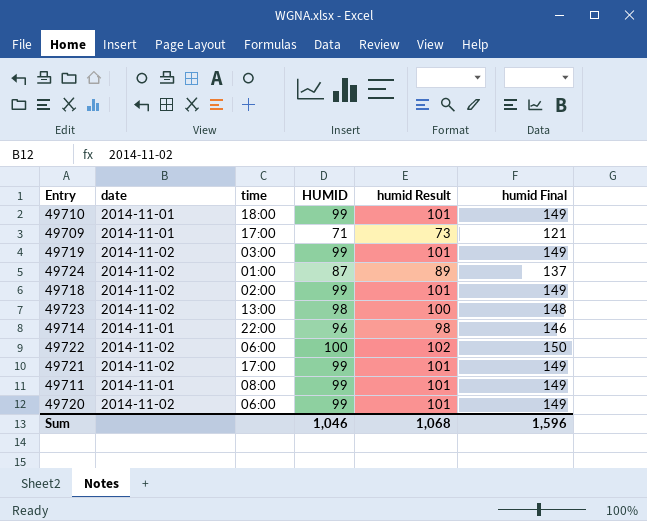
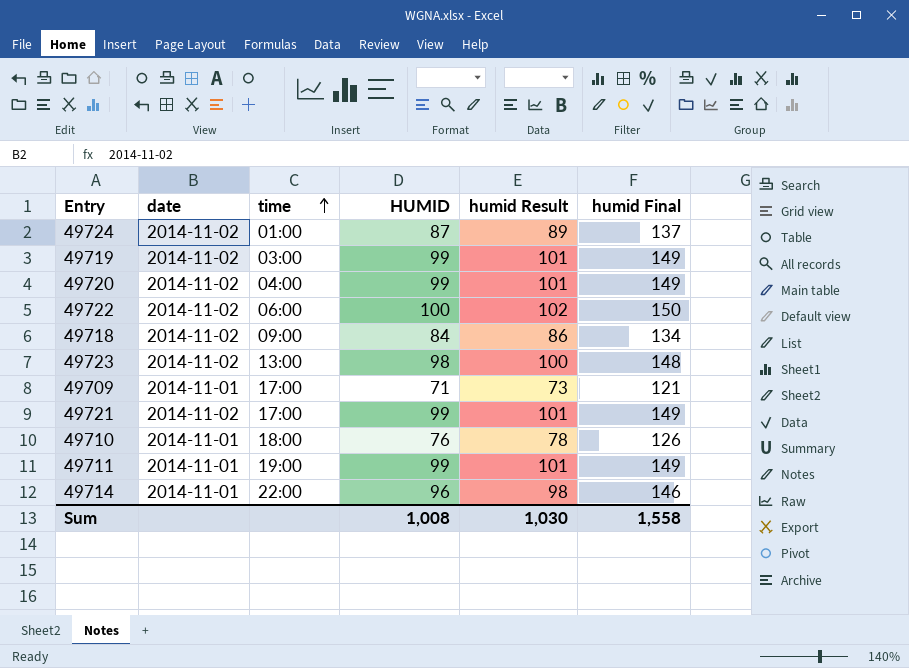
row order: none -> time ascending
49720 | time: 06:00 -> 04:00
49718 | time: 02:00 -> 09:00
49718 | HUMID: 99 -> 84
49718 | humid Result: 101 -> 86
49718 | humid Final: 149 -> 134
49710 | HUMID: 99 -> 76
49710 | humid Result: 101 -> 78
49710 | humid Final: 149 -> 126
49711 | time: 08:00 -> 19:00
Sum | HUMID: 1,046 -> 1,008
Sum | humid Result: 1,068 -> 1,030
Sum | humid Final: 1,596 -> 1,558

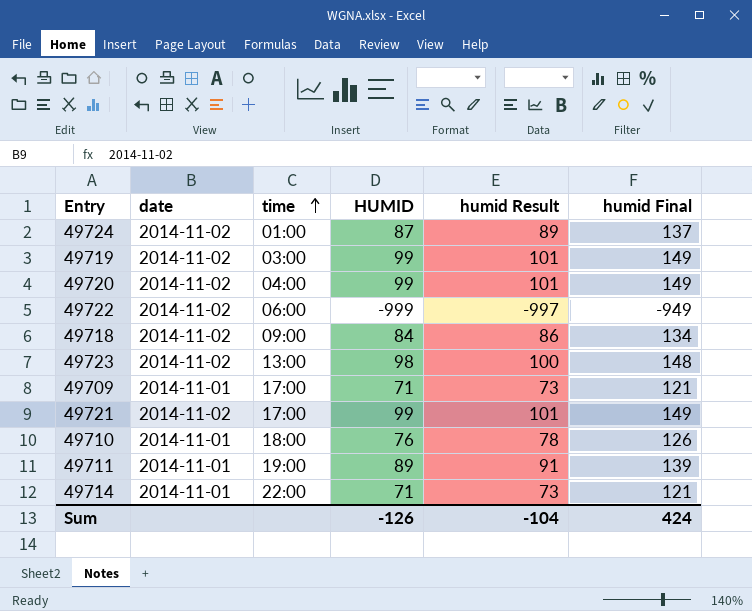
49722 | HUMID: 100 -> -999
49722 | humid Result: 102 -> -997
49722 | humid Final: 150 -> -949
49711 | HUMID: 99 -> 89
49711 | humid Result: 101 -> 91
49711 | humid Final: 149 -> 139
49714 | HUMID: 96 -> 71
49714 | humid Result: 98 -> 73
49714 | humid Final: 146 -> 121
Sum | HUMID: 1,008 -> -126
Sum | humid Result: 1,030 -> -104
Sum | humid Final: 1,558 -> 424

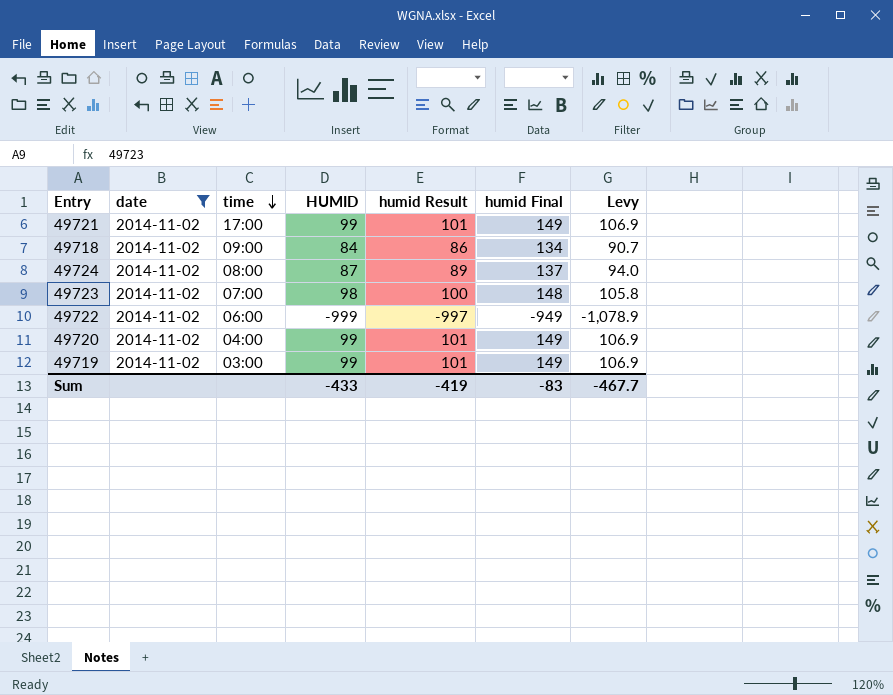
filter: none -> date = 2014-11-02
row order: time ascending -> time descending
column Levy | formula: none -> [HUMID] * 1.08
49724 | time: 01:00 -> 08:00
49723 | time: 13:00 -> 07:00
Sum | HUMID: -126 -> -433
Sum | humid Result: -104 -> -419
Sum | humid Final: 424 -> -83

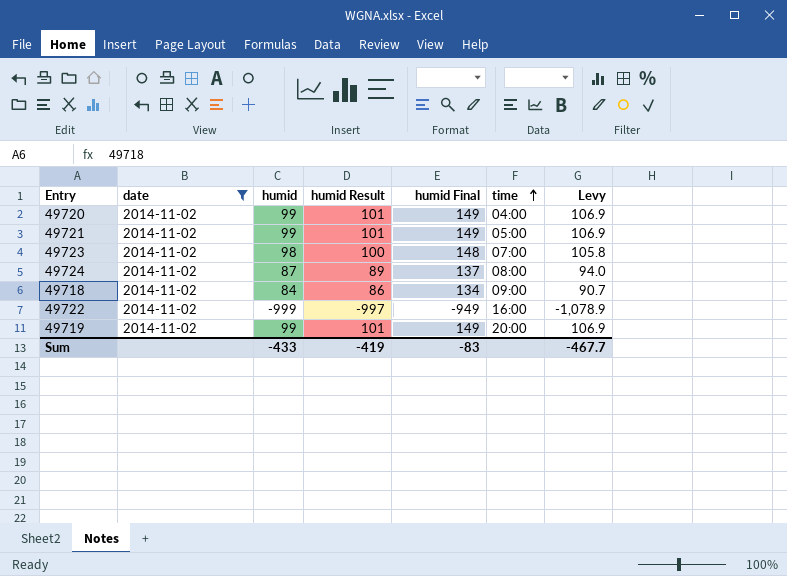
row order: time descending -> time ascending
column name: HUMID -> humid
column time | position: 3 -> 6
49721 | time: 17:00 -> 05:00
49722 | time: 06:00 -> 16:00
49719 | time: 03:00 -> 20:00

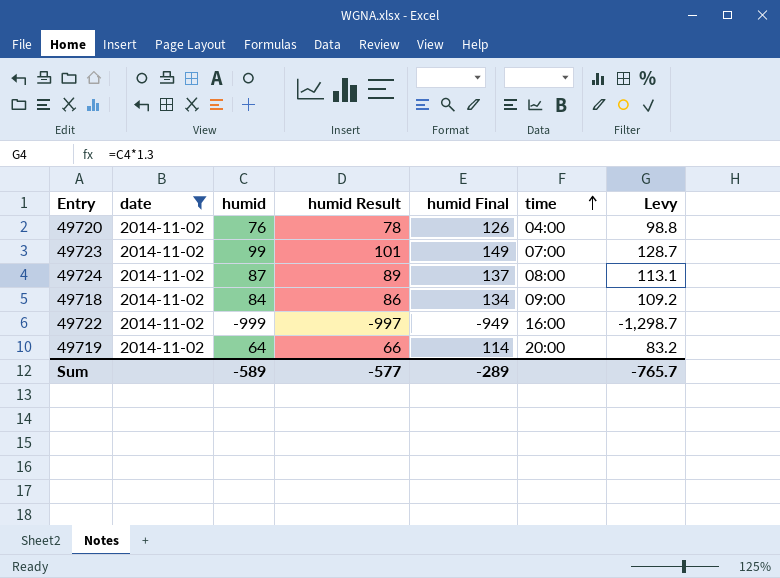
column Levy | formula: [humid] * 1.08 -> [humid] * 1.3
row 49721: 2014-11-02 | 99 | 101 | 149 | 05:00 | 106.9 -> none
49720 | humid: 99 -> 76
49720 | humid Result: 101 -> 78
49720 | humid Final: 149 -> 126
49723 | humid: 98 -> 99
49723 | humid Result: 100 -> 101
49723 | humid Final: 148 -> 149
49719 | humid: 99 -> 64
49719 | humid Result: 101 -> 66
49719 | humid Final: 149 -> 114
Sum | humid: -433 -> -589
Sum | humid Result: -419 -> -577
Sum | humid Final: -83 -> -289
Sum | Levy: -467.7 -> -765.7

